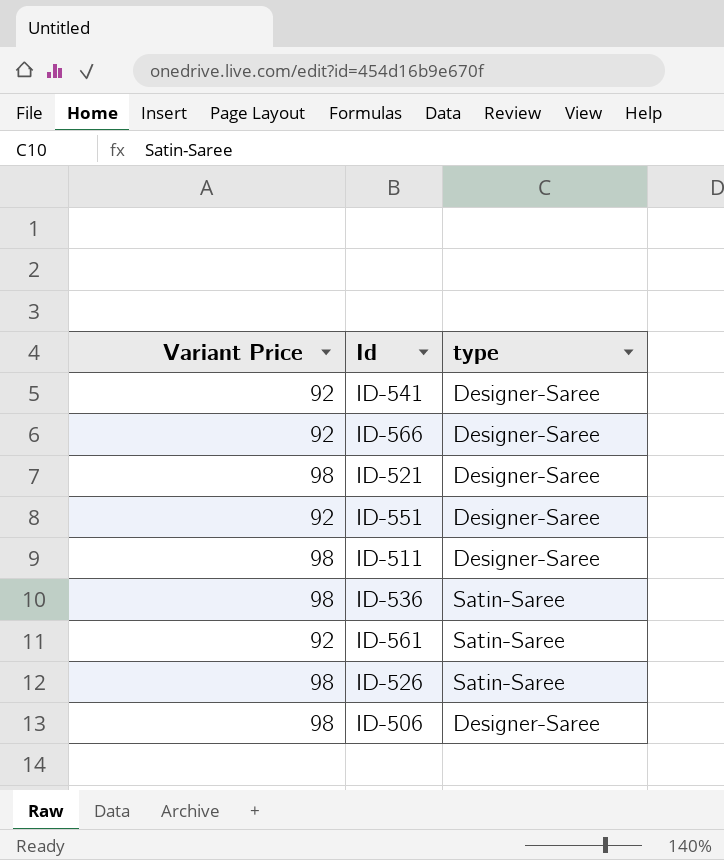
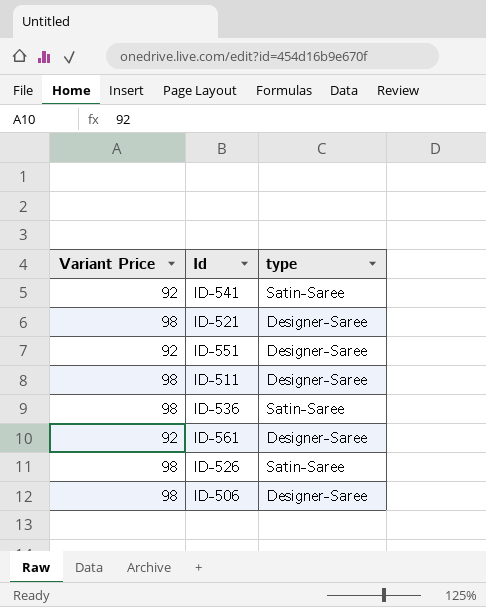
row ID-566: 92 | Designer-Saree -> none
ID-541 | type: Designer-Saree -> Satin-Saree
ID-561 | type: Satin-Saree -> Designer-Saree

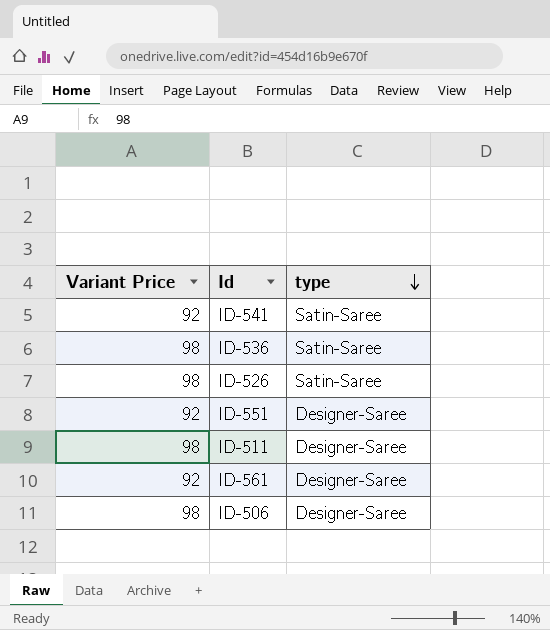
row order: none -> type descending
row ID-521: 98 | Designer-Saree -> none

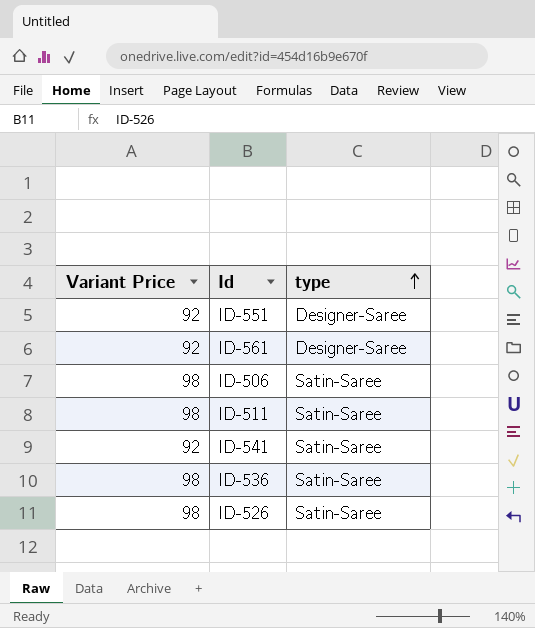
row order: type descending -> type ascending
ID-506 | type: Designer-Saree -> Satin-Saree
ID-511 | type: Designer-Saree -> Satin-Saree

